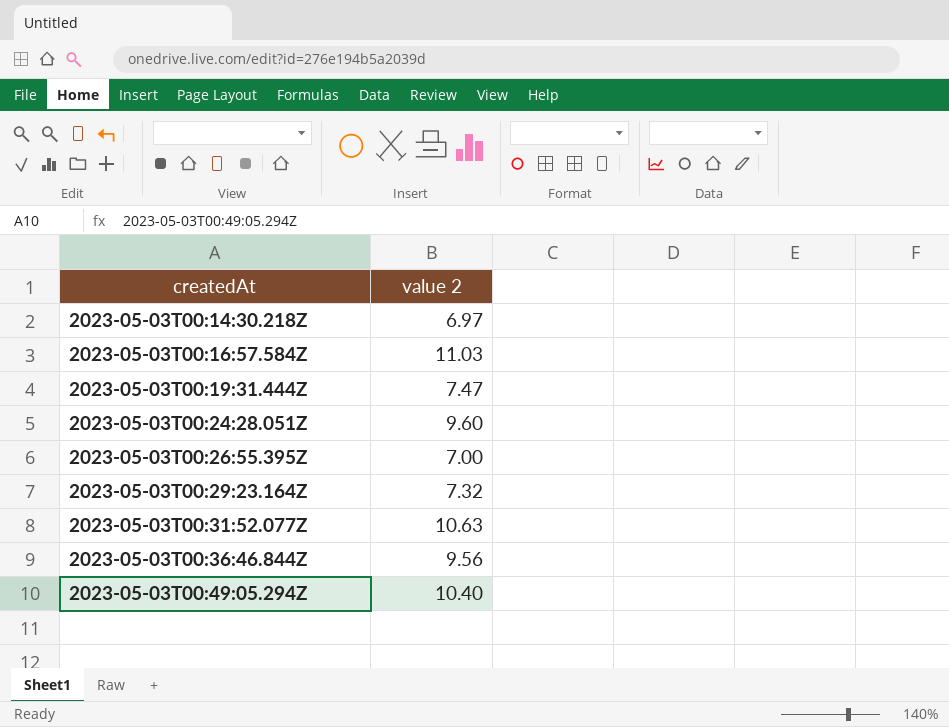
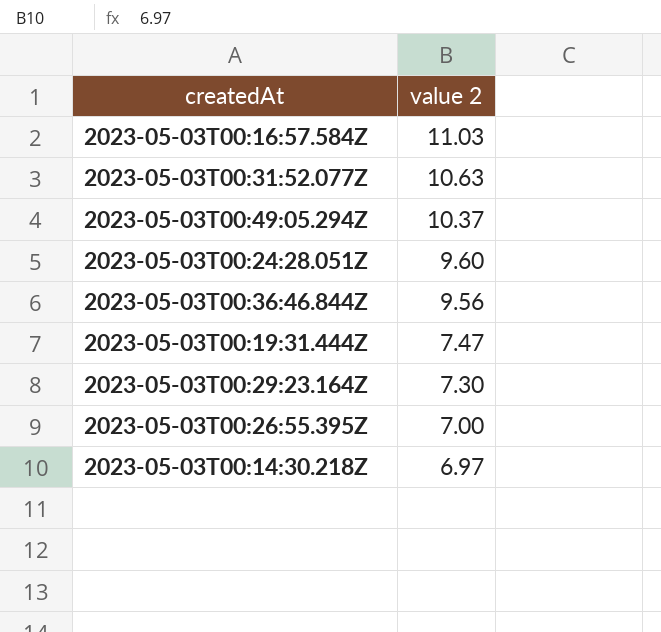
row order: createdAt ascending -> value 2 descending
2023-05-03T00:49:05.294Z | value 2: 10.40 -> 10.37
2023-05-03T00:29:23.164Z | value 2: 7.32 -> 7.30

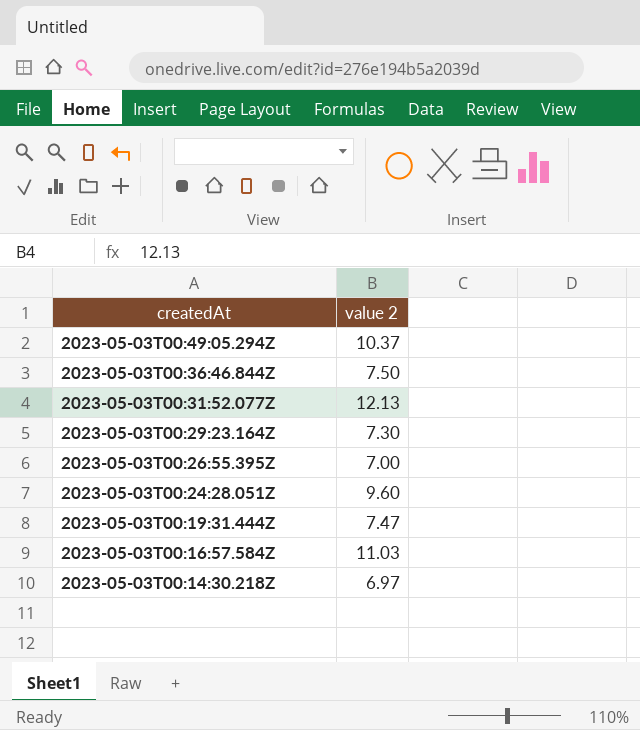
row order: value 2 descending -> createdAt descending
2023-05-03T00:36:46.844Z | value 2: 9.56 -> 7.50
2023-05-03T00:31:52.077Z | value 2: 10.63 -> 12.13

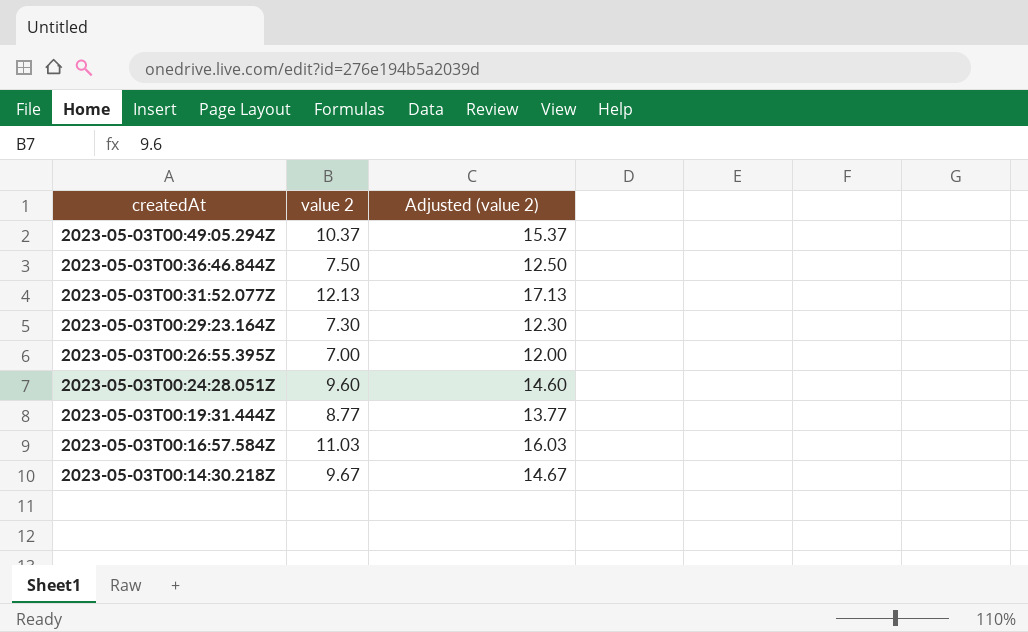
column Adjusted (value 2) | formula: none -> [value 2] + 5
2023-05-03T00:19:31.444Z | value 2: 7.47 -> 8.77
2023-05-03T00:14:30.218Z | value 2: 6.97 -> 9.67

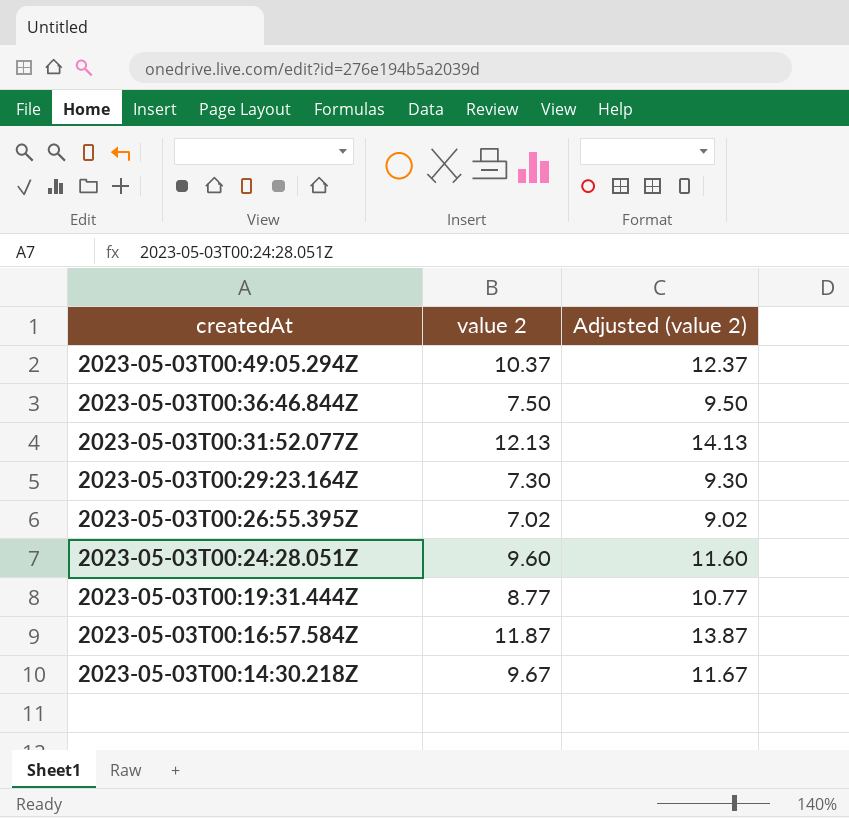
column Adjusted (value 2) | formula: [value 2] + 5 -> [value 2] + 2
2023-05-03T00:26:55.395Z | value 2: 7.00 -> 7.02
2023-05-03T00:16:57.584Z | value 2: 11.03 -> 11.87

